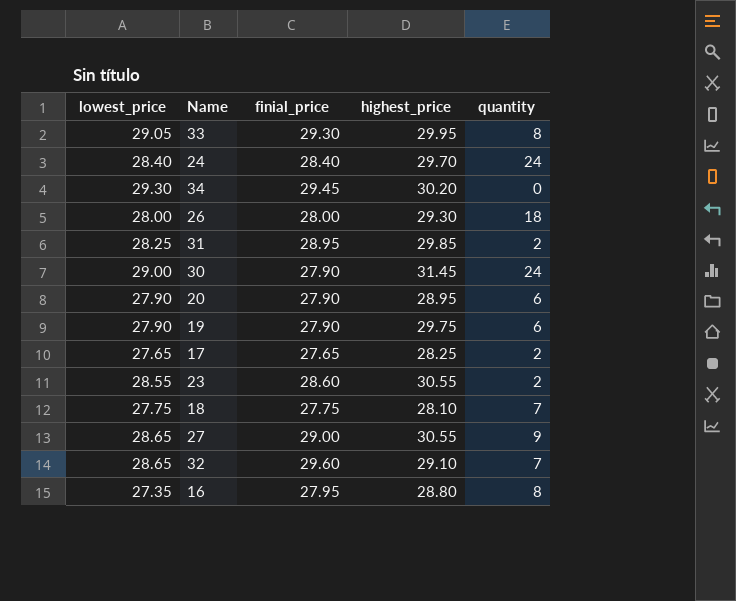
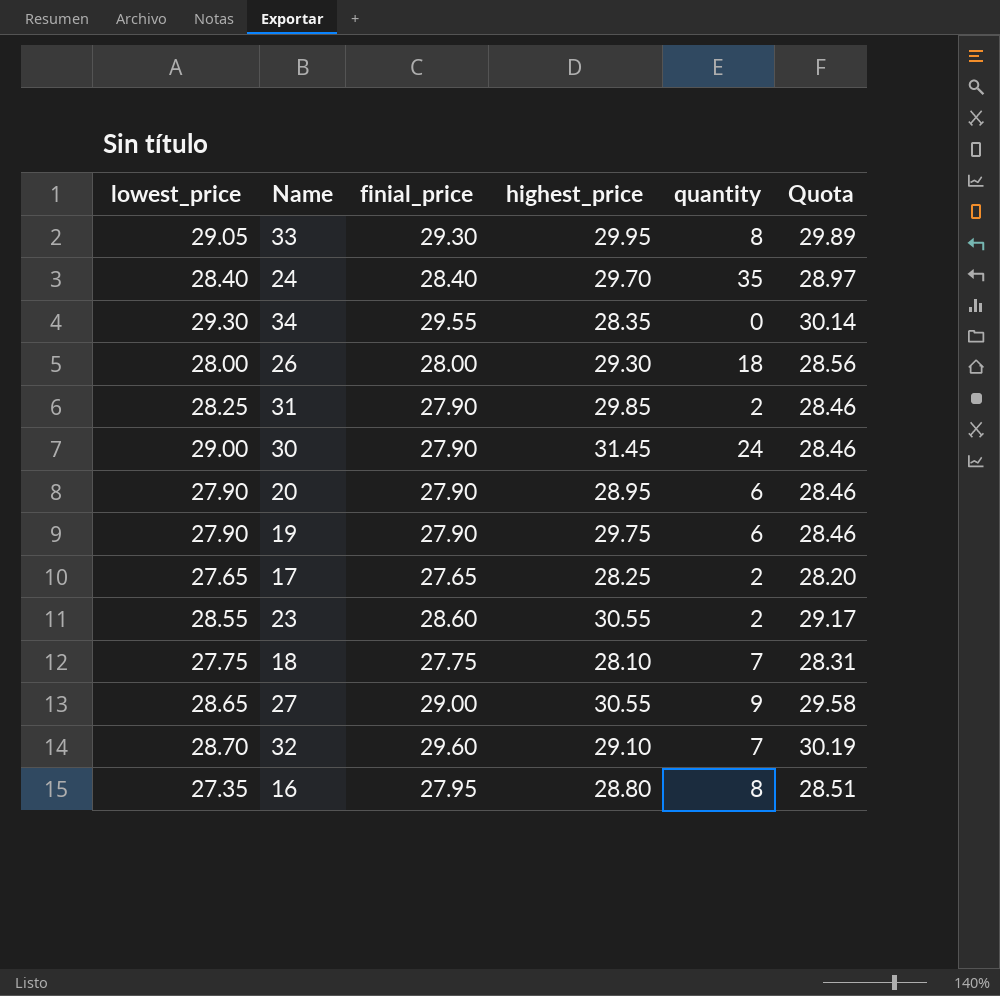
column Quota | formula: none -> [finial_price] * 1.02
24 | quantity: 24 -> 35
34 | finial_price: 29.45 -> 29.55
34 | highest_price: 30.20 -> 28.35
31 | finial_price: 28.95 -> 27.90
32 | lowest_price: 28.65 -> 28.70

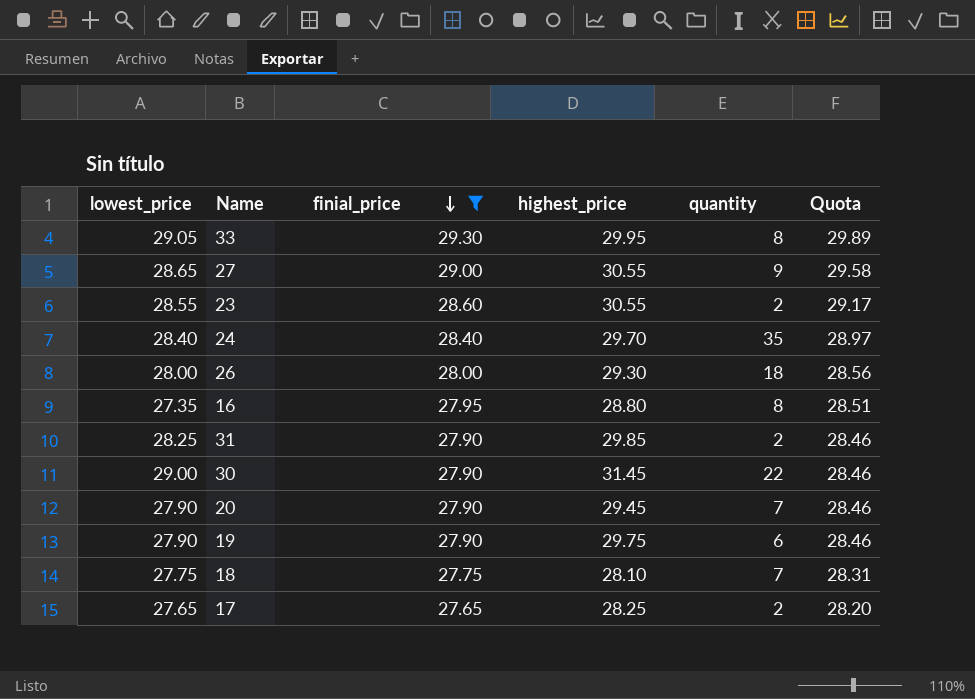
filter: none -> finial_price <= 29.30
row order: none -> finial_price descending
30 | quantity: 24 -> 22
20 | highest_price: 28.95 -> 29.45
20 | quantity: 6 -> 7

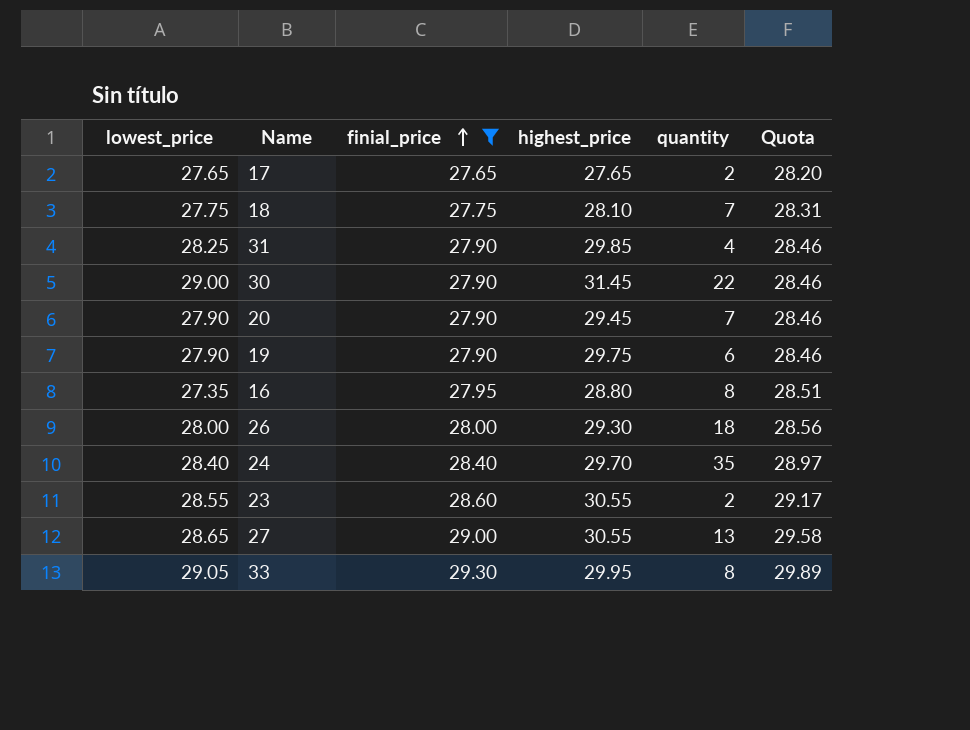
row order: finial_price descending -> finial_price ascending
17 | highest_price: 28.25 -> 27.65
31 | quantity: 2 -> 4
27 | quantity: 9 -> 13

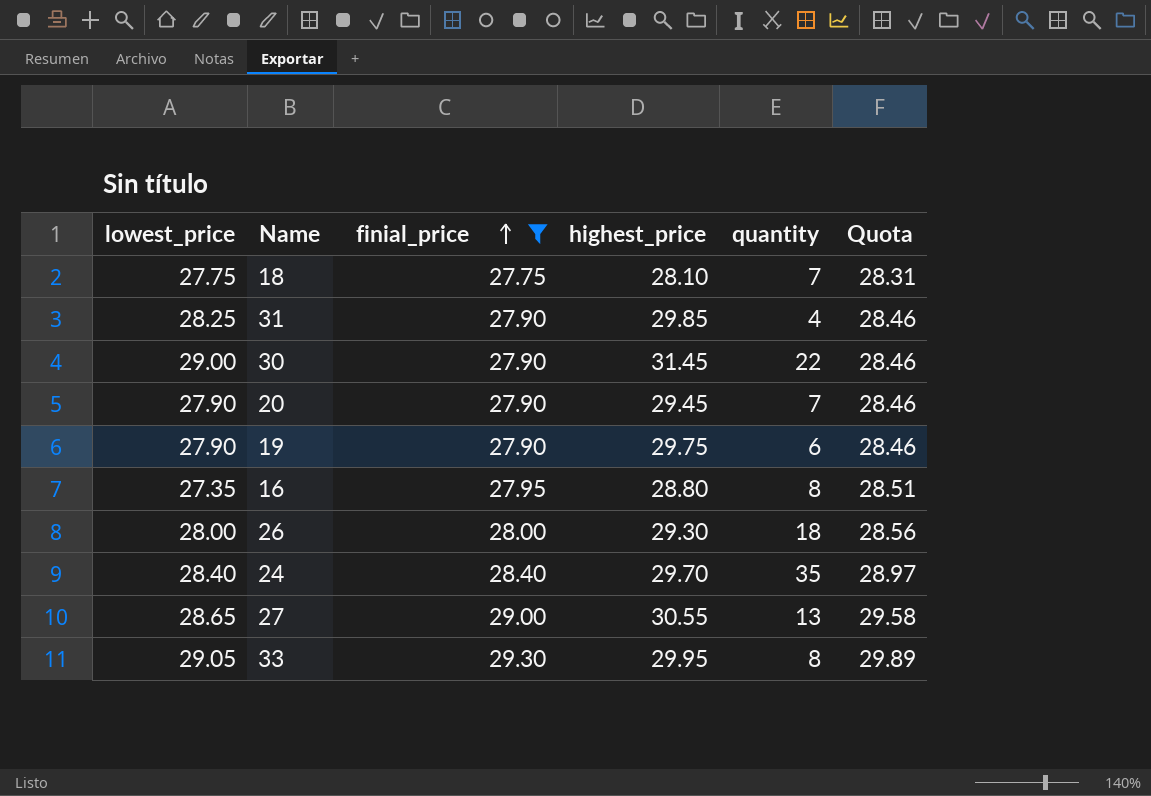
row 17: 27.65 | 27.65 | 27.65 | 2 | 28.20 -> none
row 23: 28.55 | 28.60 | 30.55 | 2 | 29.17 -> none

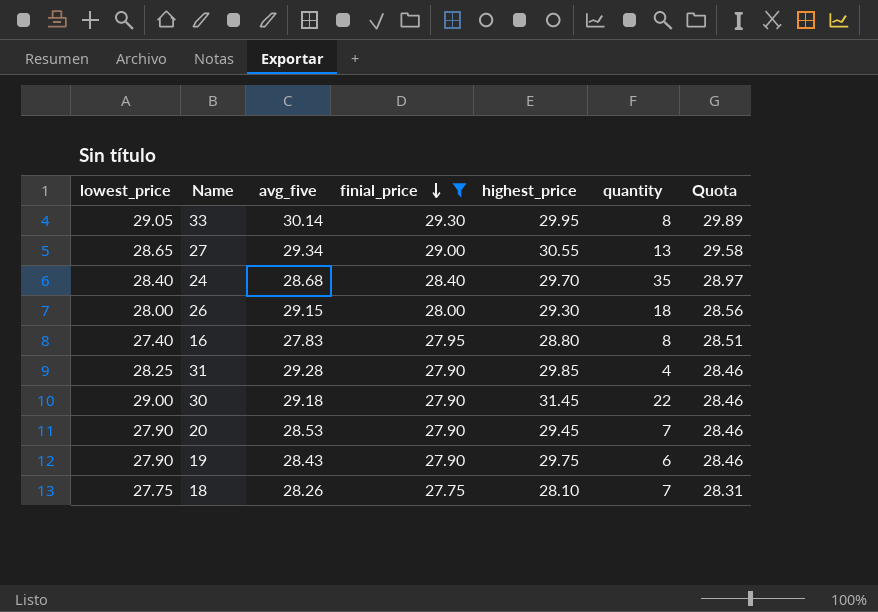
row order: finial_price ascending -> finial_price descending
column avg_five | position: none -> 3
16 | lowest_price: 27.35 -> 27.40

